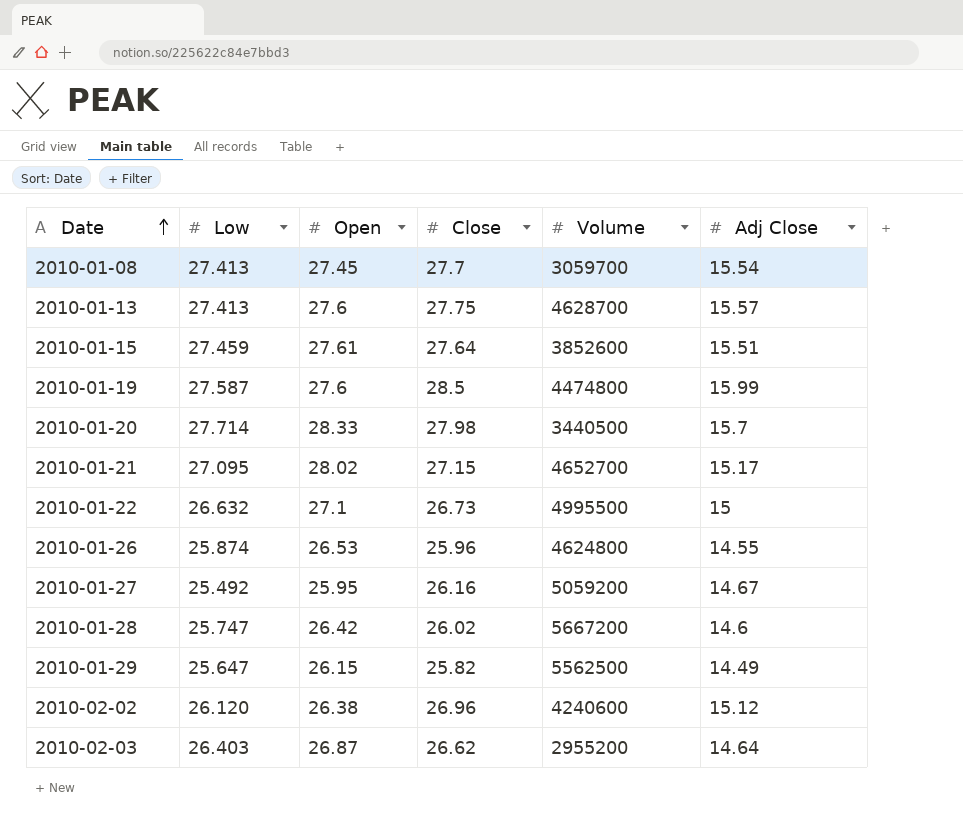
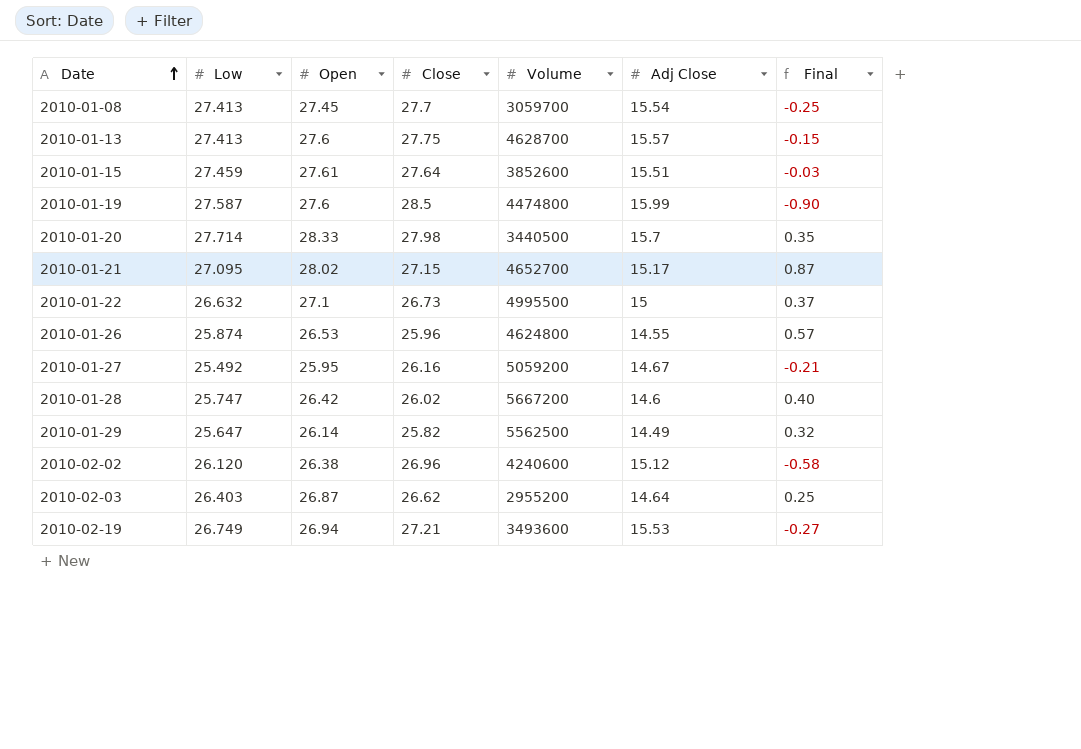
column Final | formula: none -> [Open] - [Close]
2010-01-29 | Open: 26.15 -> 26.14
row 2010-02-19: none -> 26.749 | 26.94 | 27.21 | 3493600 | 15.53 | -0.27

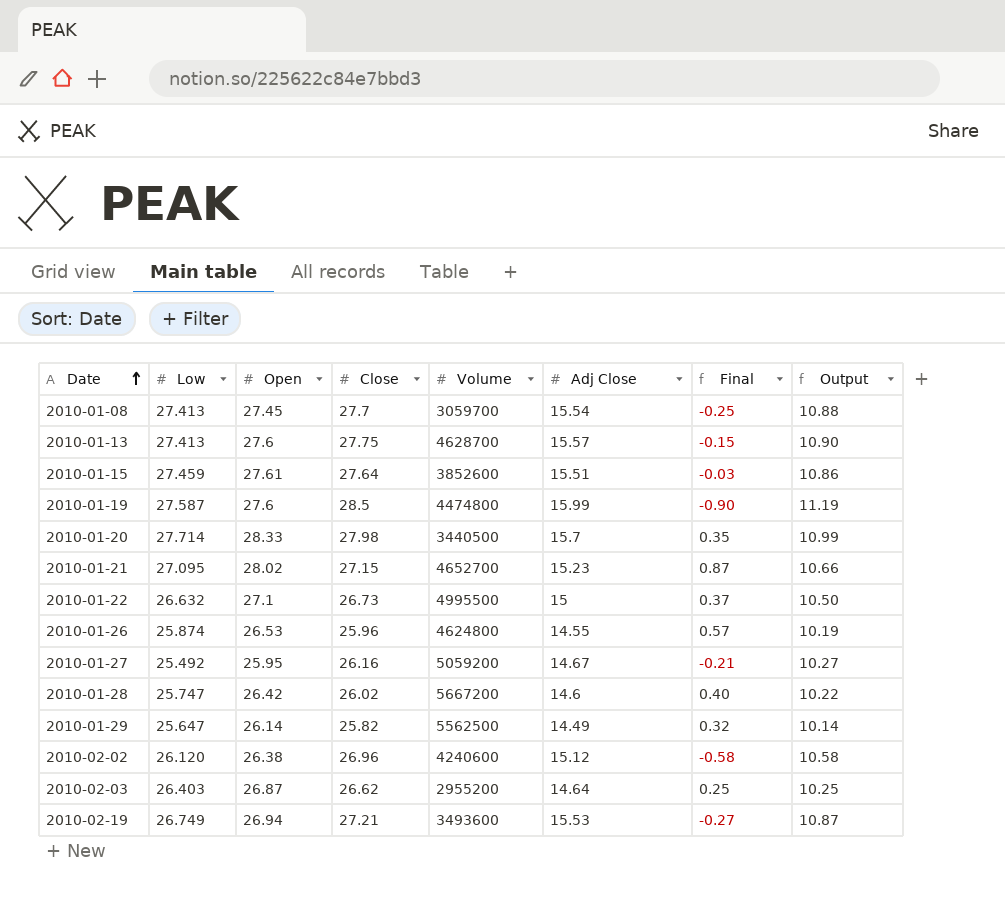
column Output | formula: none -> [Adj Close] * 0.7
2010-01-21 | Adj Close: 15.17 -> 15.23

